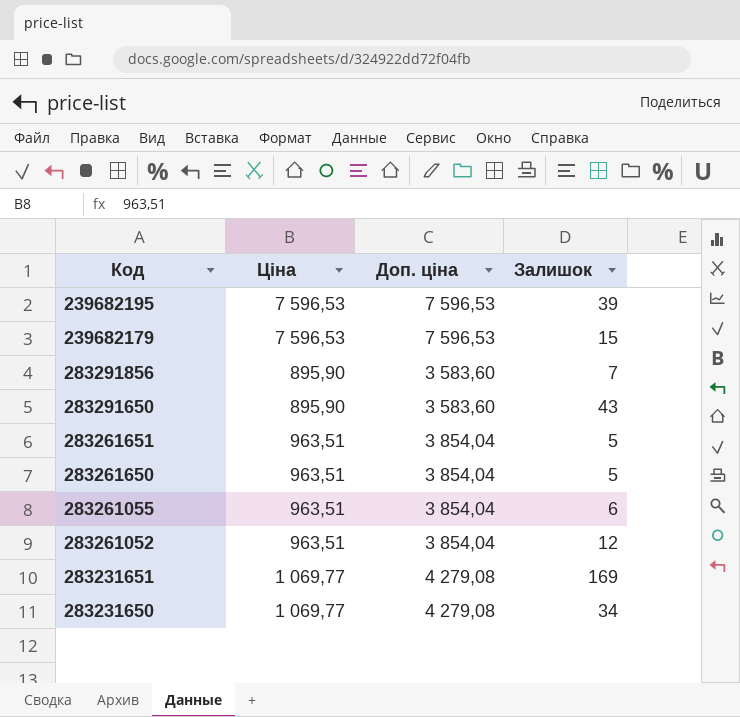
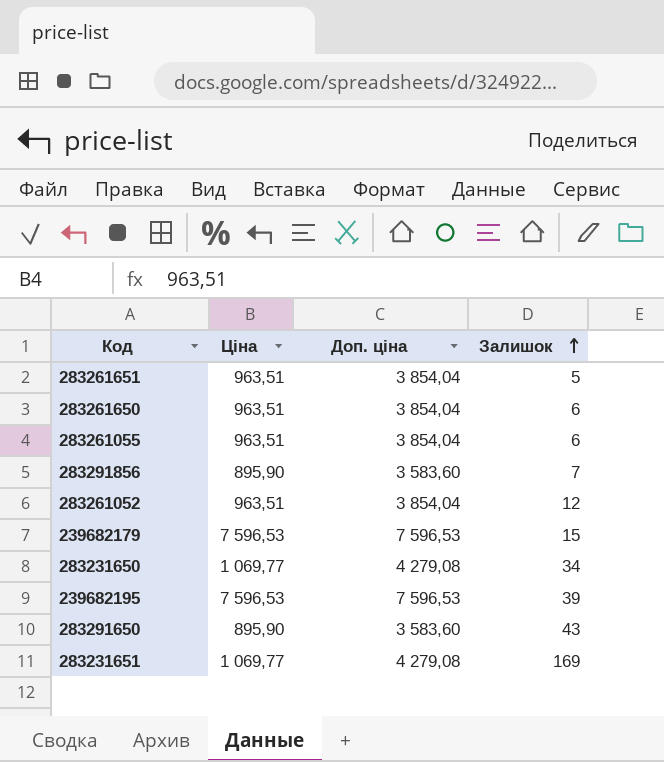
row order: none -> Залишок ascending
283261650 | Залишок: 5 -> 6

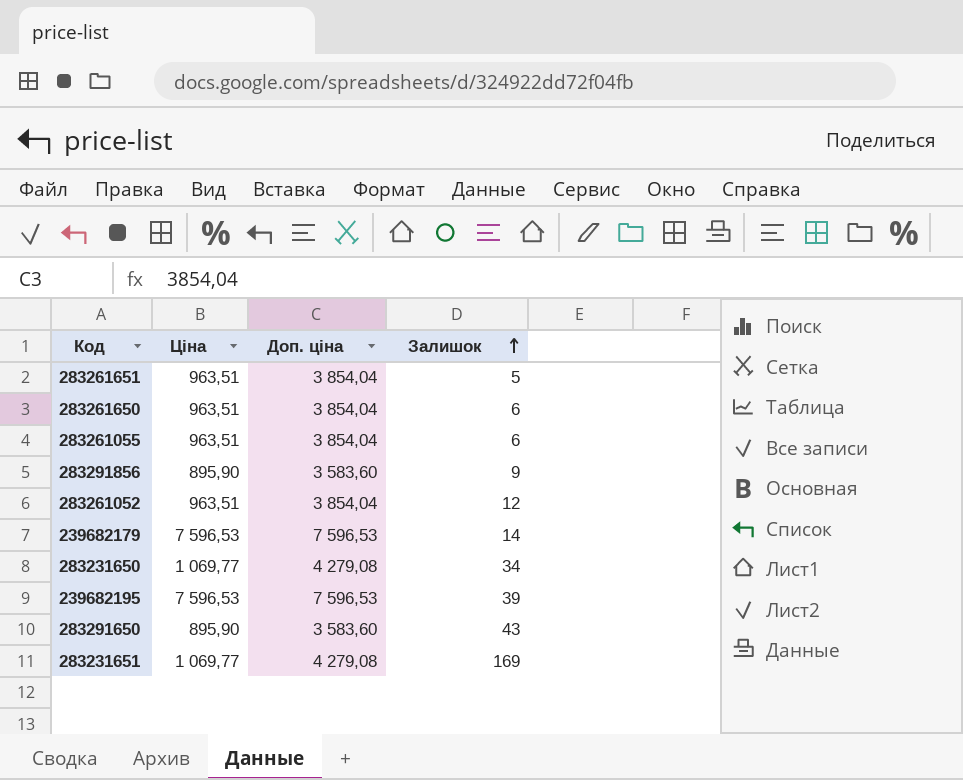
283291856 | Залишок: 7 -> 9
239682179 | Залишок: 15 -> 14

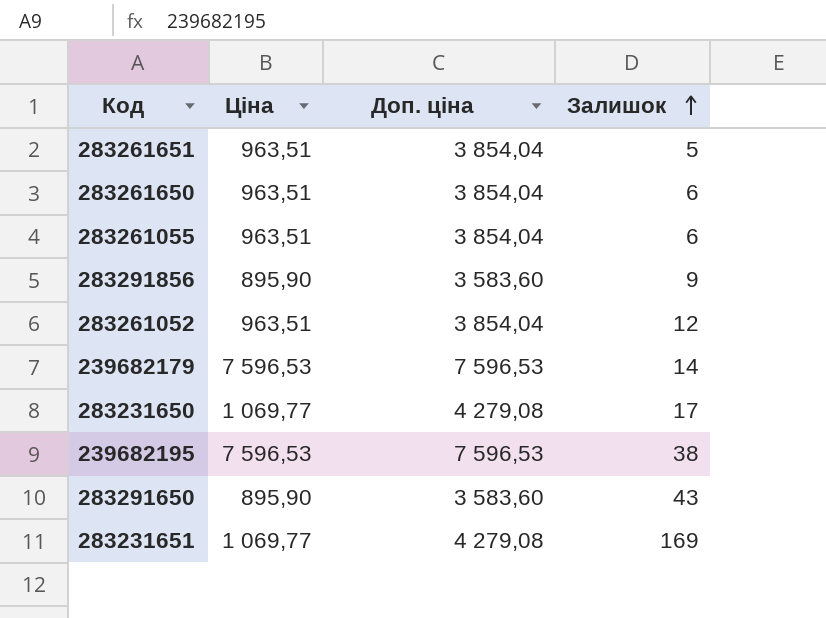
283231650 | Залишок: 34 -> 17
239682195 | Залишок: 39 -> 38

